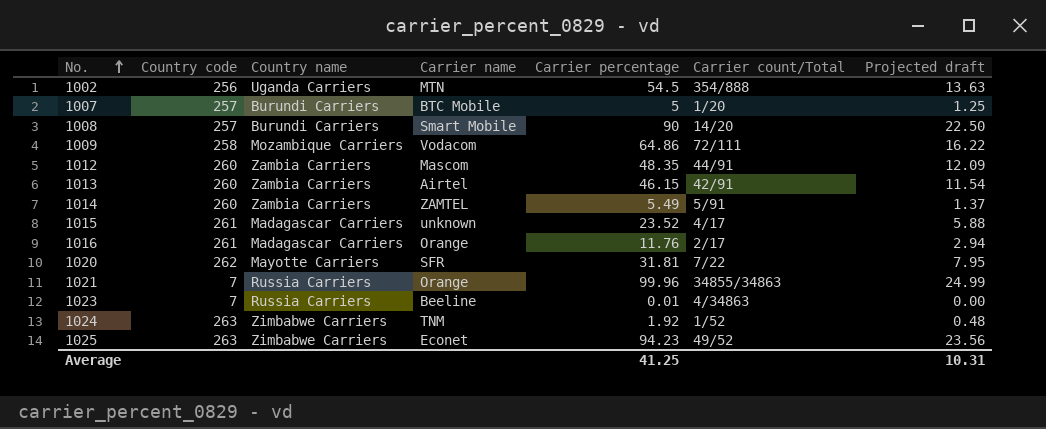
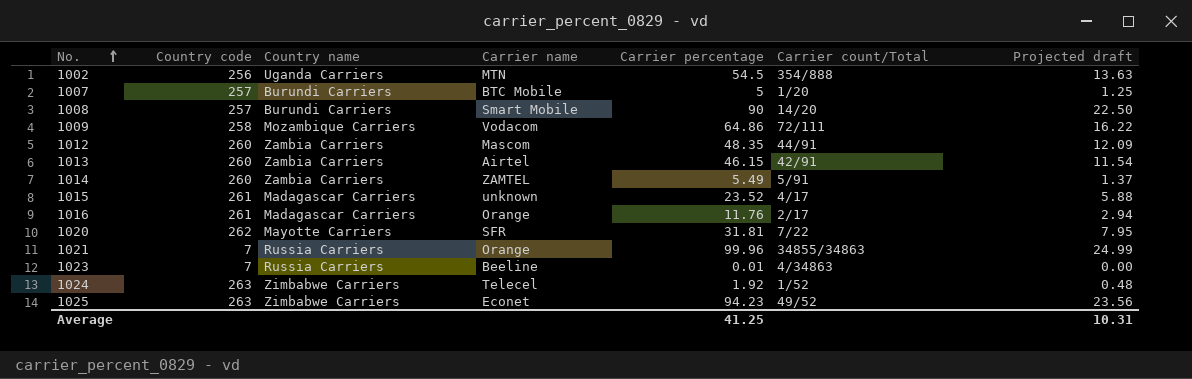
1024 | Carrier name: TNM -> Telecel

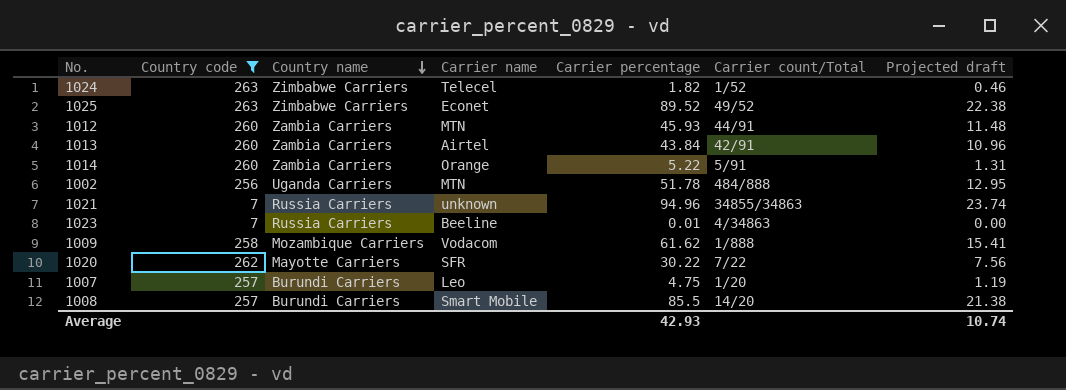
filter: none -> Country code != 261
row order: No. ascending -> Country name descending
1024 | Carrier percentage: 1.92 -> 1.82
1024 | Projected draft: 0.48 -> 0.46
1025 | Carrier percentage: 94.23 -> 89.52
1025 | Projected draft: 23.56 -> 22.38
1012 | Carrier name: Mascom -> MTN
1012 | Carrier percentage: 48.35 -> 45.93
1012 | Projected draft: 12.09 -> 11.48
1013 | Carrier percentage: 46.15 -> 43.84
1013 | Projected draft: 11.54 -> 10.96
1014 | Carrier name: ZAMTEL -> Orange
1014 | Carrier percentage: 5.49 -> 5.22
1014 | Projected draft: 1.37 -> 1.31
1002 | Carrier percentage: 54.5 -> 51.78
1002 | Carrier count/Total: 354/888 -> 484/888
1002 | Projected draft: 13.63 -> 12.95
1021 | Carrier name: Orange -> unknown
1021 | Carrier percentage: 99.96 -> 94.96
1021 | Projected draft: 24.99 -> 23.74
1009 | Carrier percentage: 64.86 -> 61.62
1009 | Carrier count/Total: 72/111 -> 1/888
1009 | Projected draft: 16.22 -> 15.41
1020 | Carrier percentage: 31.81 -> 30.22
1020 | Projected draft: 7.95 -> 7.56
1007 | Carrier name: BTC Mobile -> Leo
1007 | Carrier percentage: 5 -> 4.75
1007 | Projected draft: 1.25 -> 1.19
1008 | Carrier percentage: 90 -> 85.5
1008 | Projected draft: 22.50 -> 21.38
Average | Carrier percentage: 41.25 -> 42.93
Average | Projected draft: 10.31 -> 10.74

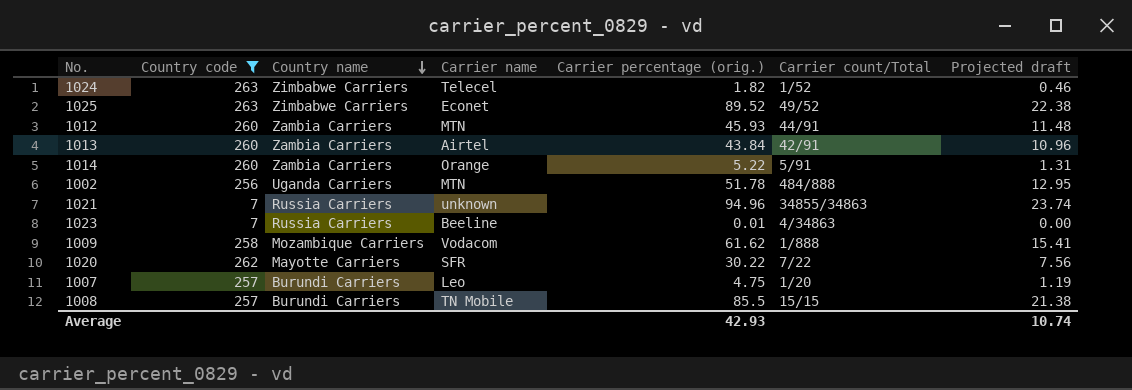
column name: Carrier percentage -> Carrier percentage (orig.)
1008 | Carrier name: Smart Mobile -> TN Mobile
1008 | Carrier count/Total: 14/20 -> 15/15

